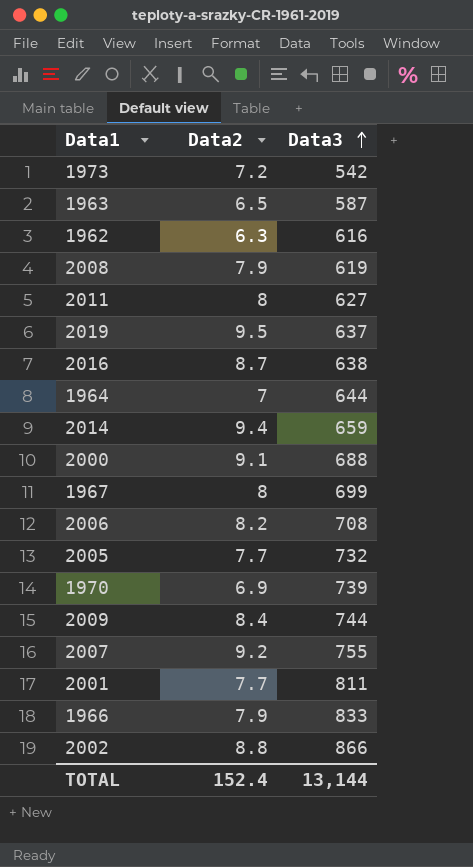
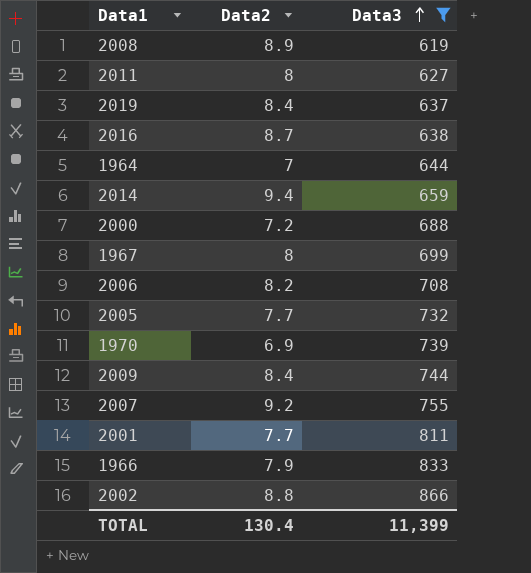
filter: none -> Data3 >= 619
2008 | Data2: 7.9 -> 8.9
2019 | Data2: 9.5 -> 8.4
2000 | Data2: 9.1 -> 7.2
TOTAL | Data2: 152.4 -> 130.4
TOTAL | Data3: 13,144 -> 11,399

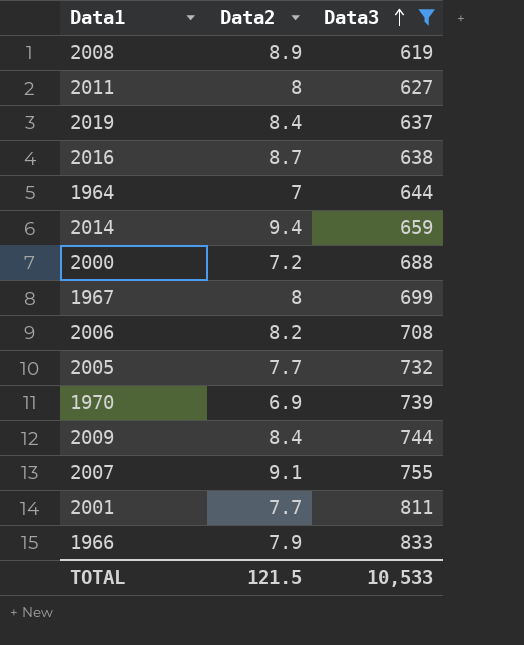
row 2002: 8.8 | 866 -> none
2007 | Data2: 9.2 -> 9.1
TOTAL | Data2: 130.4 -> 121.5
TOTAL | Data3: 11,399 -> 10,533

